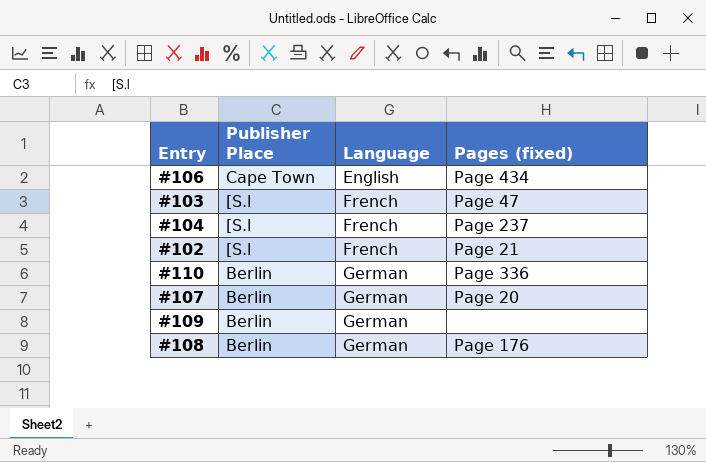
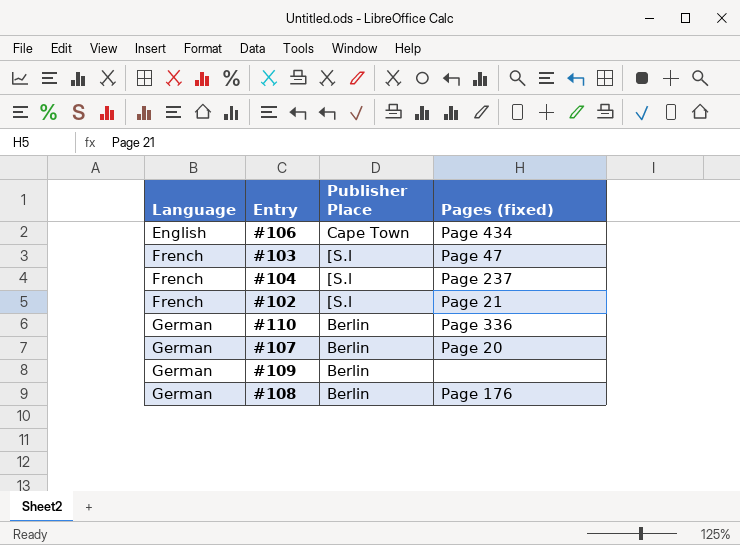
column Language | position: 3 -> 1

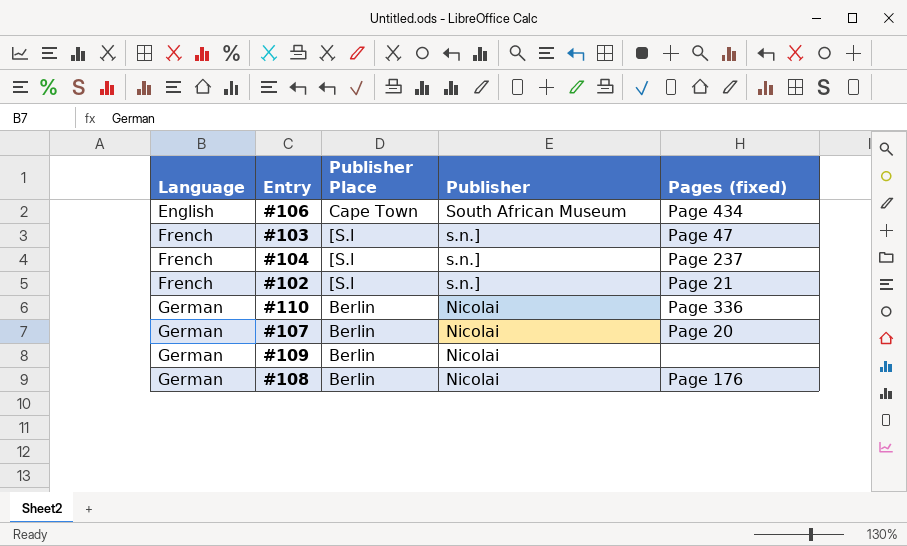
column Publisher | position: none -> 4

